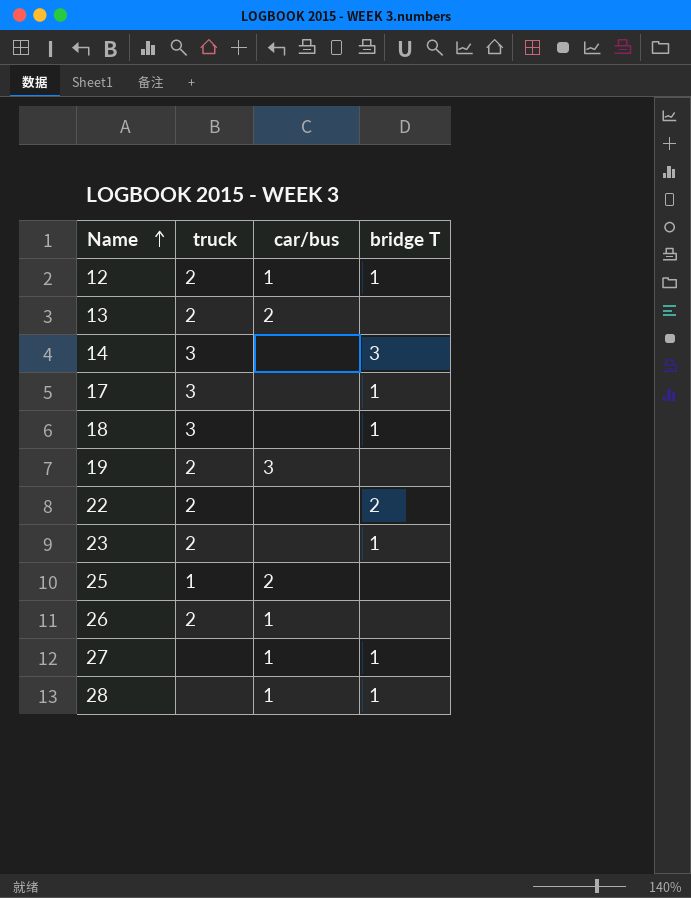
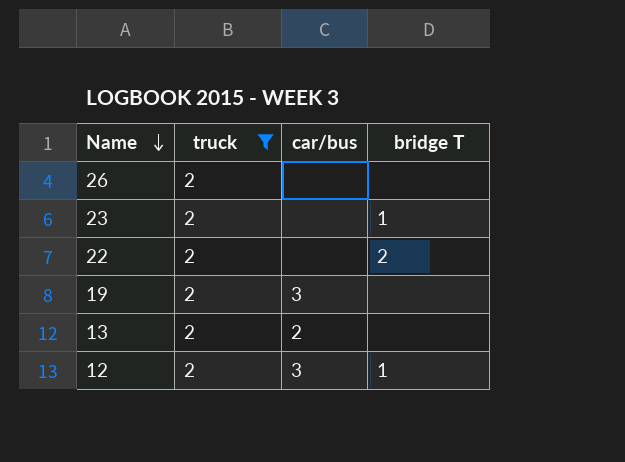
filter: none -> truck = 2
row order: Name ascending -> Name descending
26 | car/bus: 1 -> none
12 | car/bus: 1 -> 3

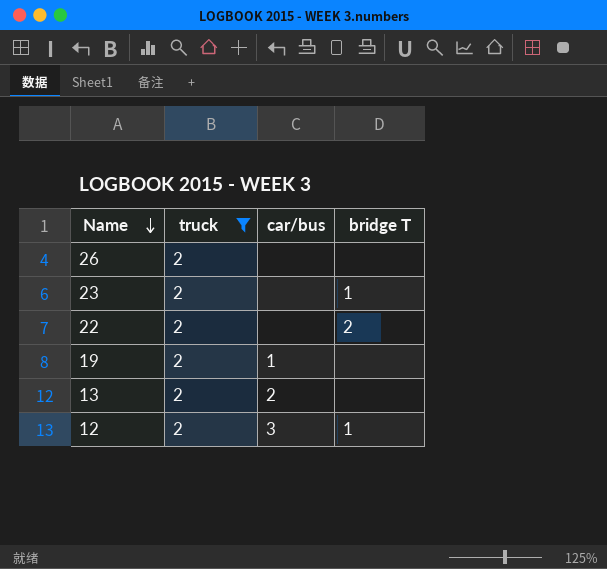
19 | car/bus: 3 -> 1

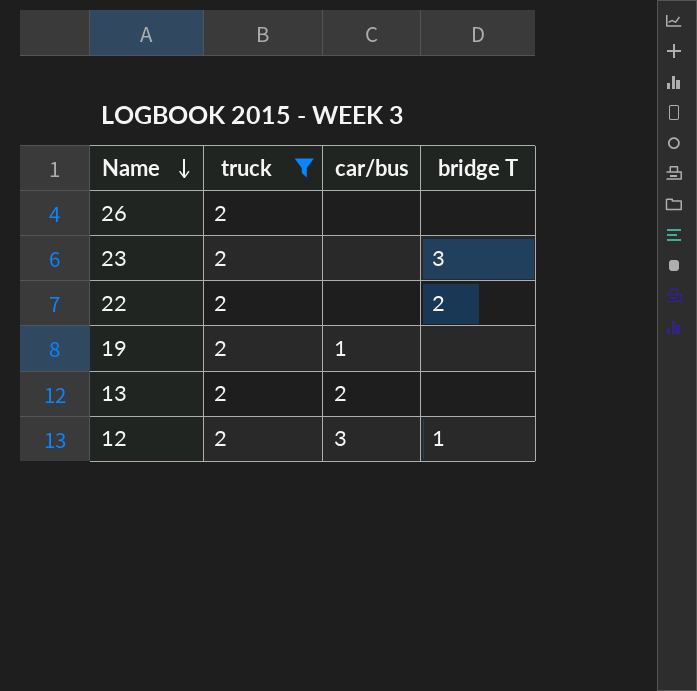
23 | bridge T: 1 -> 3

